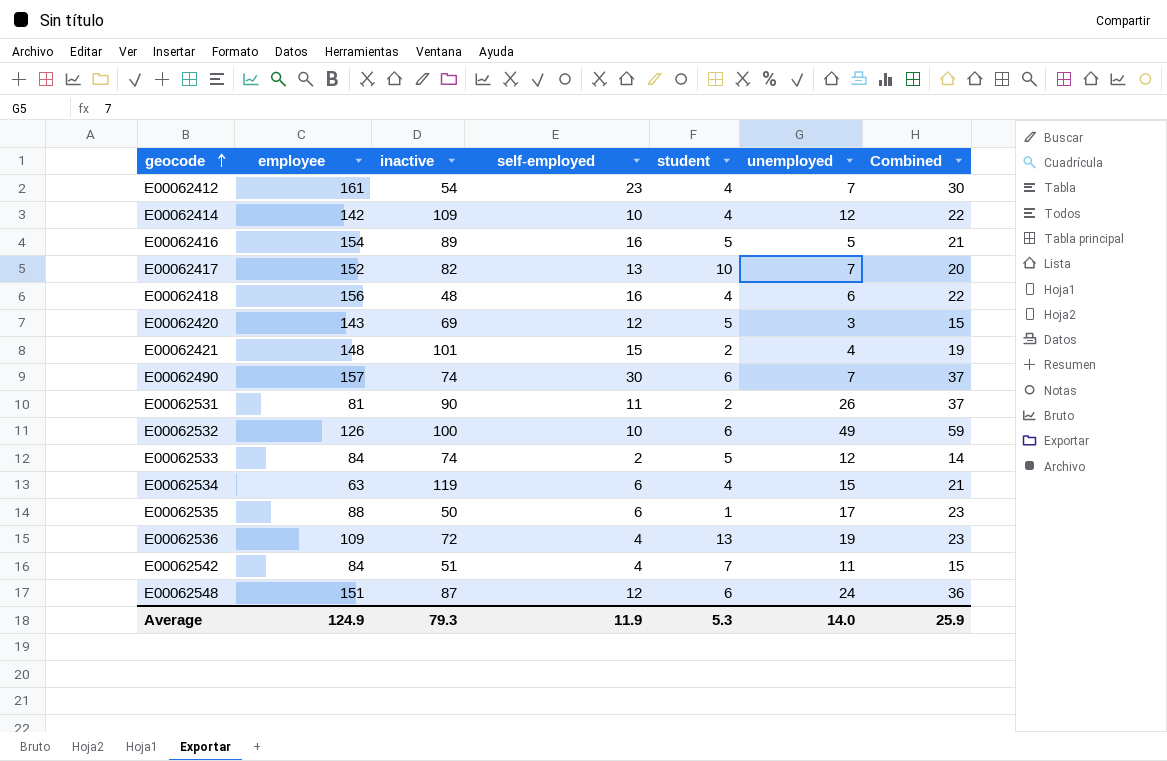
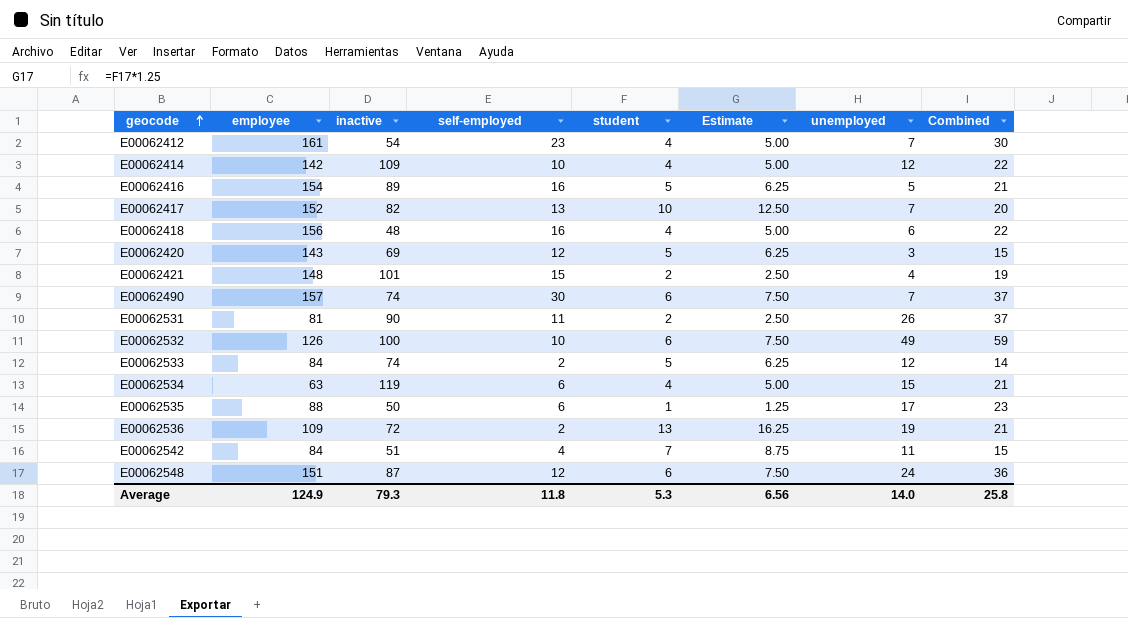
column Estimate | formula: none -> [student] * 1.25
E00062536 | self-employed: 4 -> 2
E00062536 | Combined: 23 -> 21
Average | self-employed: 11.9 -> 11.8
Average | Combined: 25.9 -> 25.8

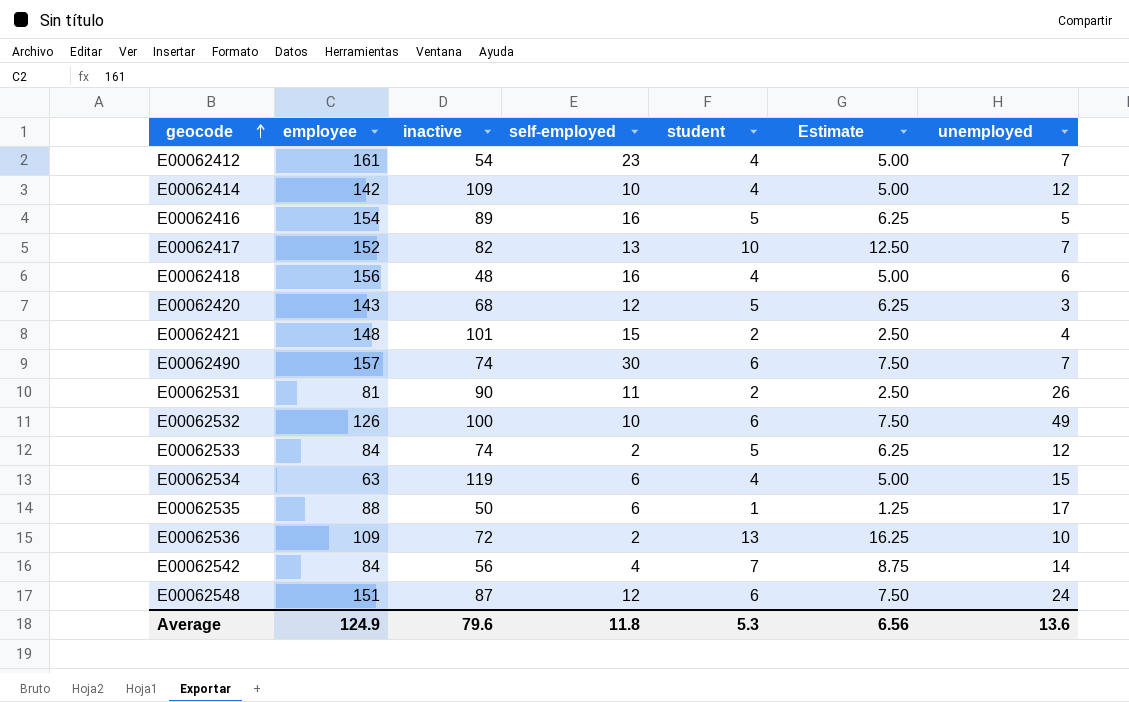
column Combined | formula: [self-employed] + [unemployed] -> none
E00062420 | inactive: 69 -> 68
E00062536 | unemployed: 19 -> 10
E00062542 | inactive: 51 -> 56
E00062542 | unemployed: 11 -> 14
Average | inactive: 79.3 -> 79.6
Average | unemployed: 14.0 -> 13.6

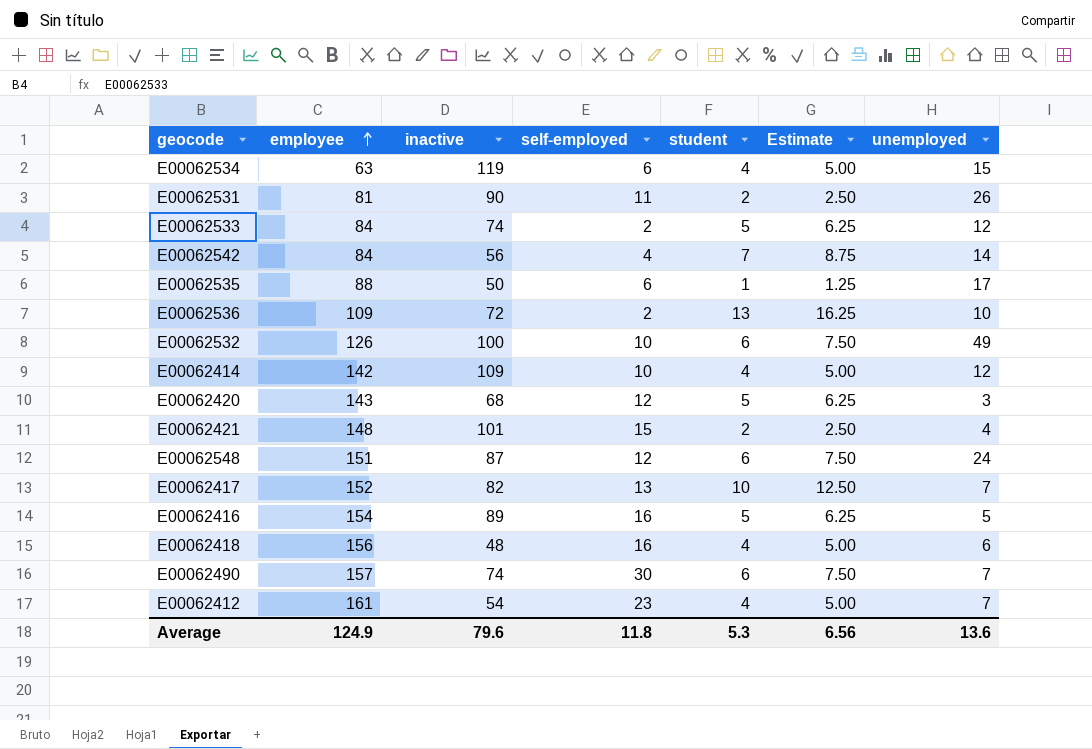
row order: geocode ascending -> employee ascending

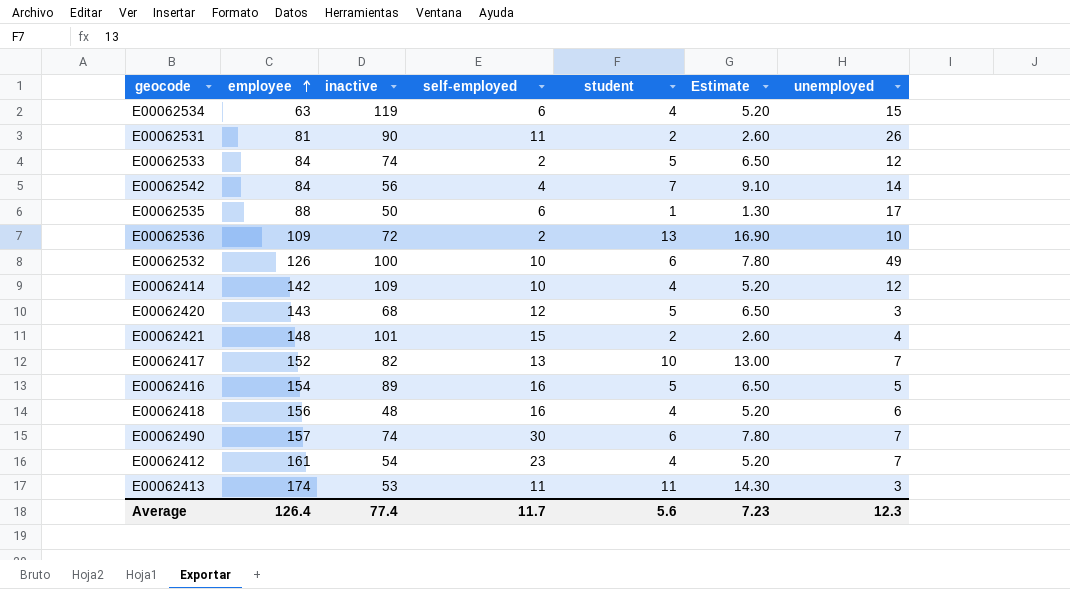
column Estimate | formula: [student] * 1.25 -> [student] * 1.3
row E00062548: 151 | 87 | 12 | 6 | 7.50 | 24 -> none
row E00062413: none -> 174 | 53 | 11 | 11 | 14.30 | 3
Average | employee: 124.9 -> 126.4
Average | inactive: 79.6 -> 77.4
Average | self-employed: 11.8 -> 11.7
Average | student: 5.3 -> 5.6
Average | Estimate: 6.56 -> 7.23
Average | unemployed: 13.6 -> 12.3

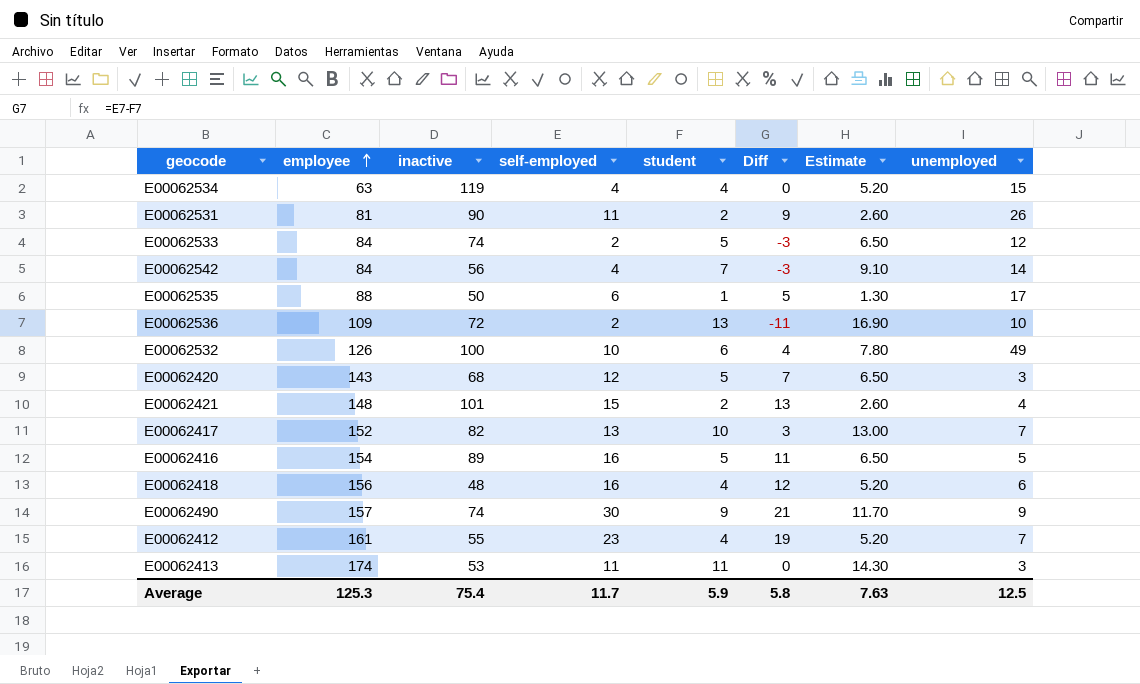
column Diff | formula: none -> [self-employed] - [student]
row E00062414: 142 | 109 | 10 | 4 | 5.20 | 12 -> none
E00062534 | self-employed: 6 -> 4
E00062490 | student: 6 -> 9
E00062490 | Estimate: 7.80 -> 11.70
E00062490 | unemployed: 7 -> 9
E00062412 | inactive: 54 -> 55
Average | employee: 126.4 -> 125.3
Average | inactive: 77.4 -> 75.4
Average | student: 5.6 -> 5.9
Average | Estimate: 7.23 -> 7.63
Average | unemployed: 12.3 -> 12.5

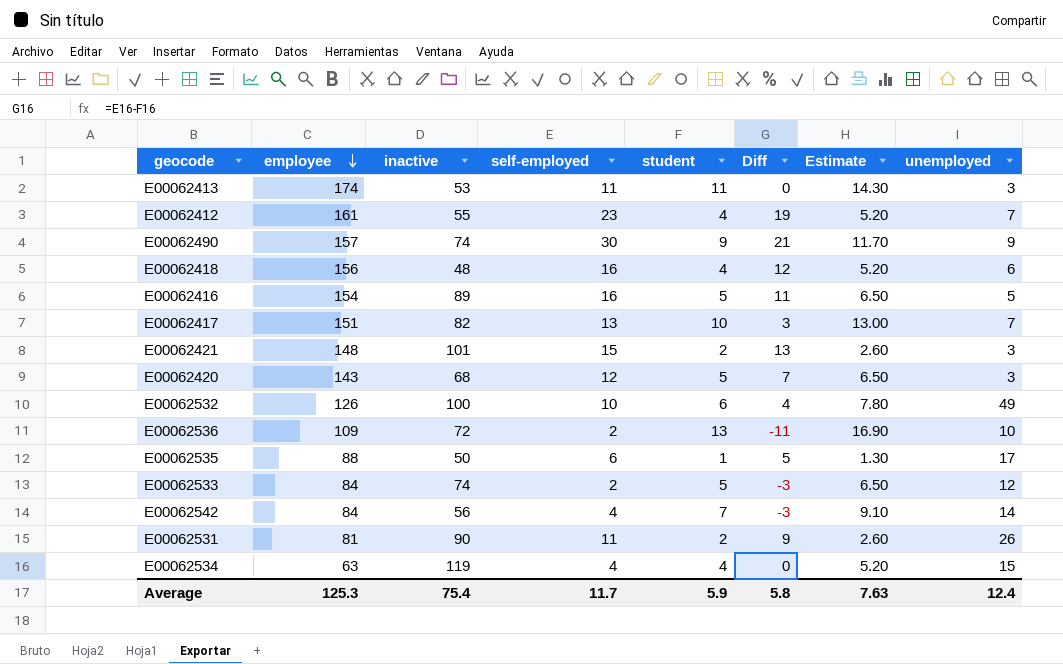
row order: employee ascending -> employee descending
E00062417 | employee: 152 -> 151
E00062421 | unemployed: 4 -> 3
Average | unemployed: 12.5 -> 12.4

